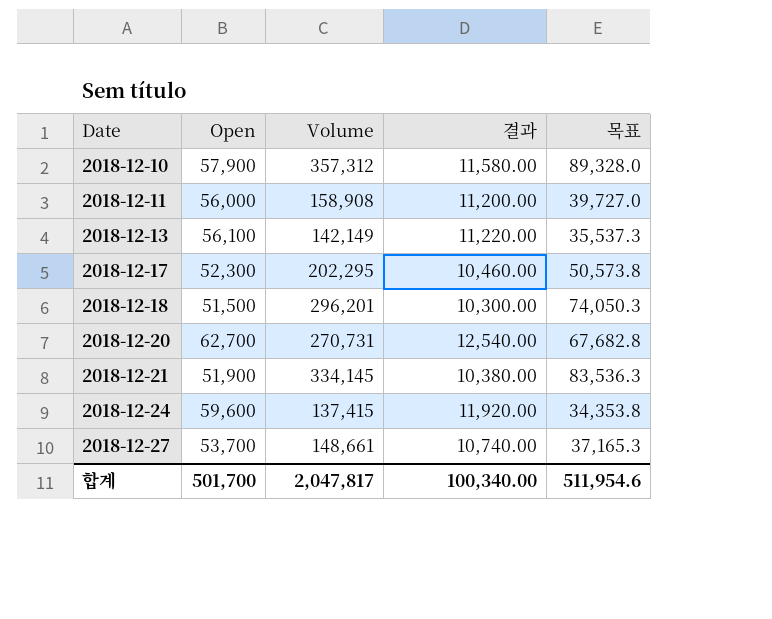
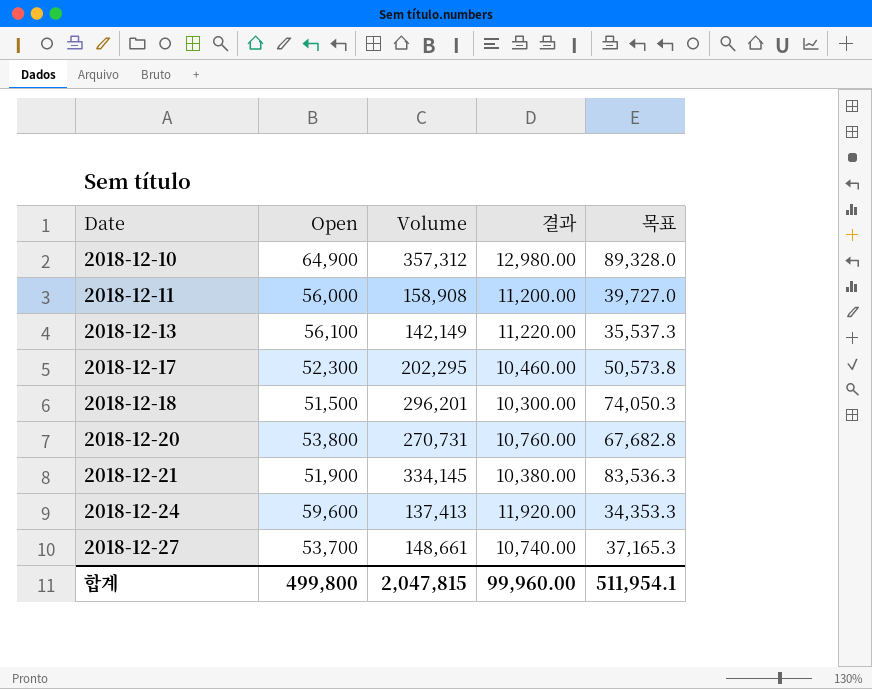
2018-12-10 | Open: 57,900 -> 64,900
2018-12-10 | 결과: 11,580.00 -> 12,980.00
2018-12-20 | Open: 62,700 -> 53,800
2018-12-20 | 결과: 12,540.00 -> 10,760.00
2018-12-24 | Volume: 137,415 -> 137,413
2018-12-24 | 목표: 34,353.8 -> 34,353.3
합계 | Open: 501,700 -> 499,800
합계 | Volume: 2,047,817 -> 2,047,815
합계 | 결과: 100,340.00 -> 99,960.00
합계 | 목표: 511,954.6 -> 511,954.1

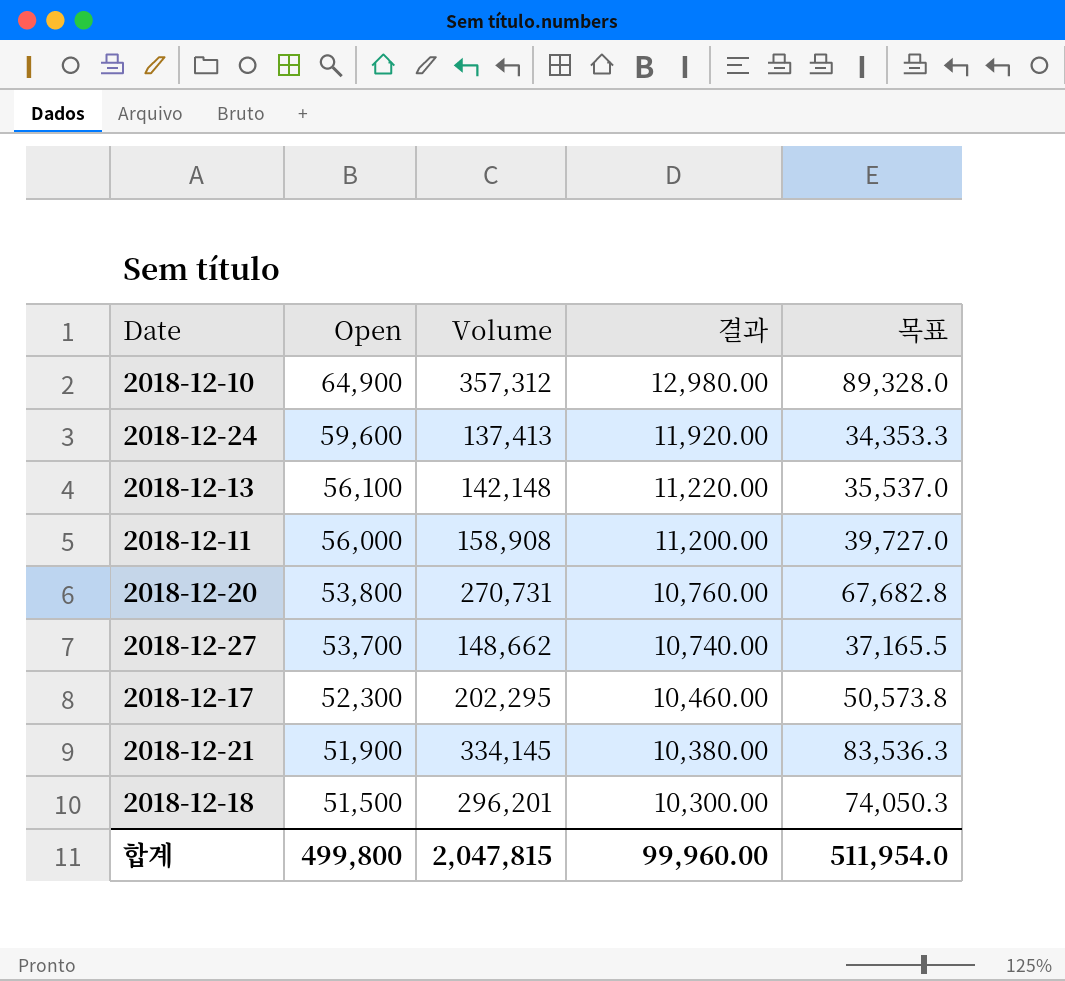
row order: Date ascending -> Open descending
2018-12-13 | Volume: 142,149 -> 142,148
2018-12-13 | 목표: 35,537.3 -> 35,537.0
2018-12-27 | Volume: 148,661 -> 148,662
2018-12-27 | 목표: 37,165.3 -> 37,165.5
합계 | 목표: 511,954.1 -> 511,954.0

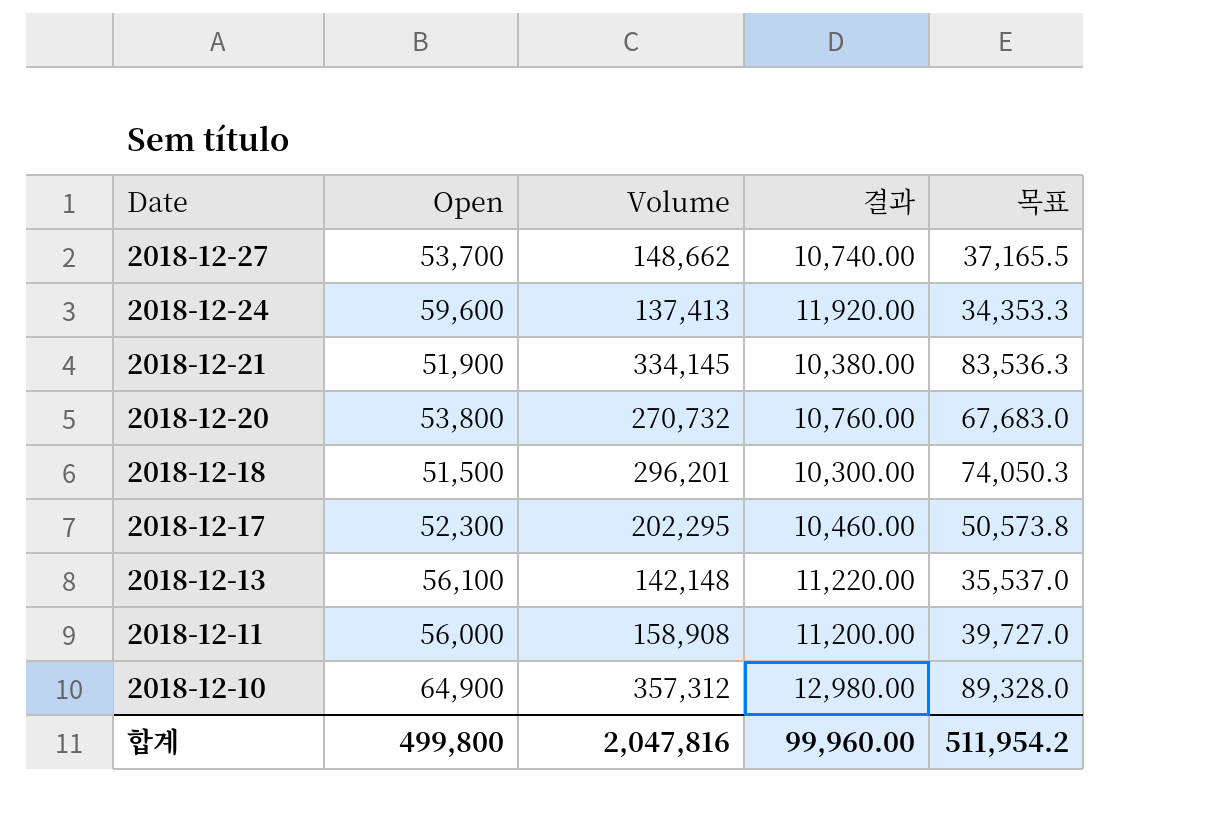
row order: Open descending -> Date descending
2018-12-20 | Volume: 270,731 -> 270,732
2018-12-20 | 목표: 67,682.8 -> 67,683.0
합계 | Volume: 2,047,815 -> 2,047,816
합계 | 목표: 511,954.0 -> 511,954.2

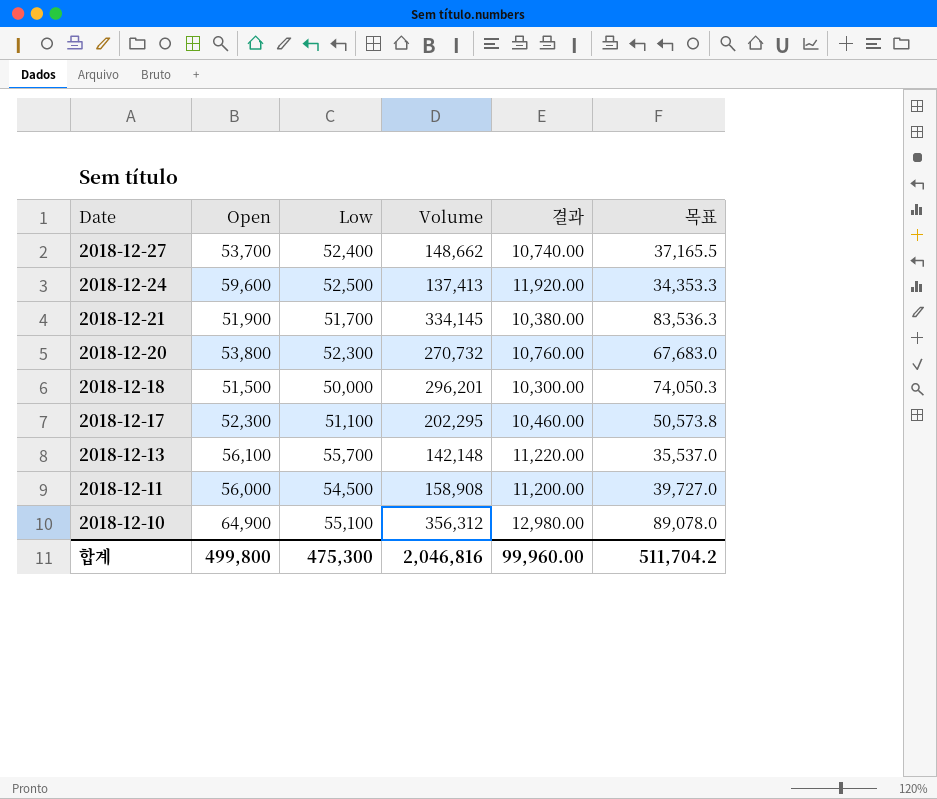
column Low | position: none -> 3
2018-12-10 | Volume: 357,312 -> 356,312
2018-12-10 | 목표: 89,328.0 -> 89,078.0
합계 | Volume: 2,047,816 -> 2,046,816
합계 | 목표: 511,954.2 -> 511,704.2

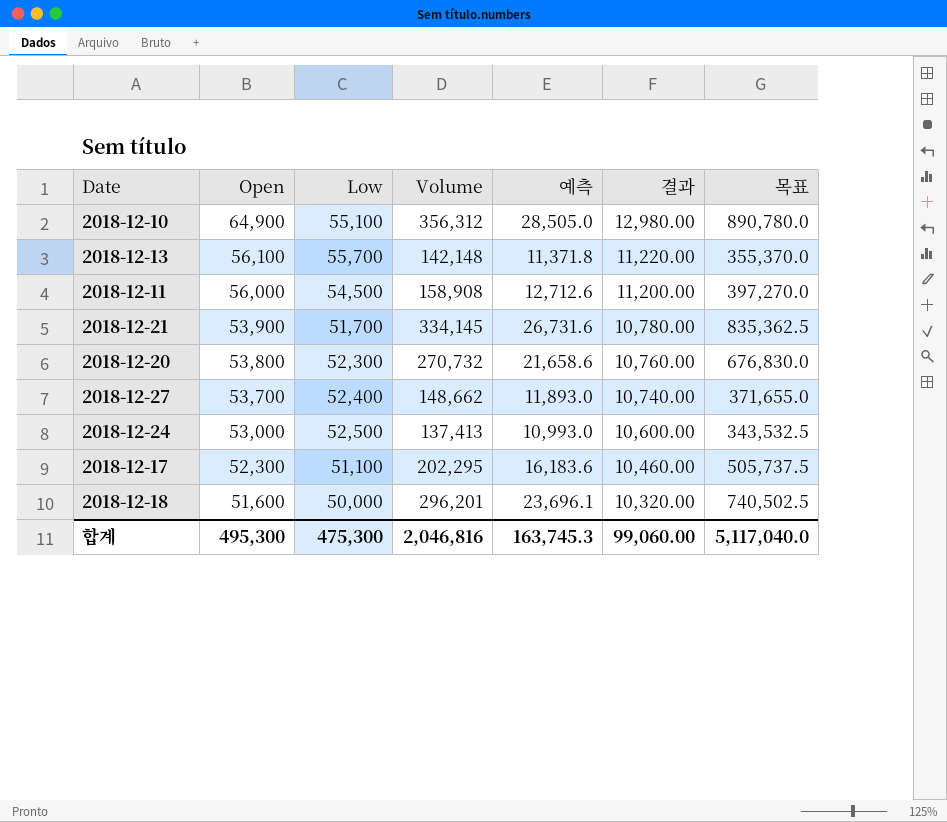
row order: Date descending -> Open descending
column 예측 | formula: none -> [Volume] * 0.08
column 목표 | formula: [Volume] * 0.25 -> [Volume] * 2.5
2018-12-21 | Open: 51,900 -> 53,900
2018-12-21 | 결과: 10,380.00 -> 10,780.00
2018-12-24 | Open: 59,600 -> 53,000
2018-12-24 | 결과: 11,920.00 -> 10,600.00
2018-12-18 | Open: 51,500 -> 51,600
2018-12-18 | 결과: 10,300.00 -> 10,320.00
합계 | Open: 499,800 -> 495,300
합계 | 결과: 99,960.00 -> 99,060.00
합계 | 목표: 511,704.2 -> 5,117,040.0

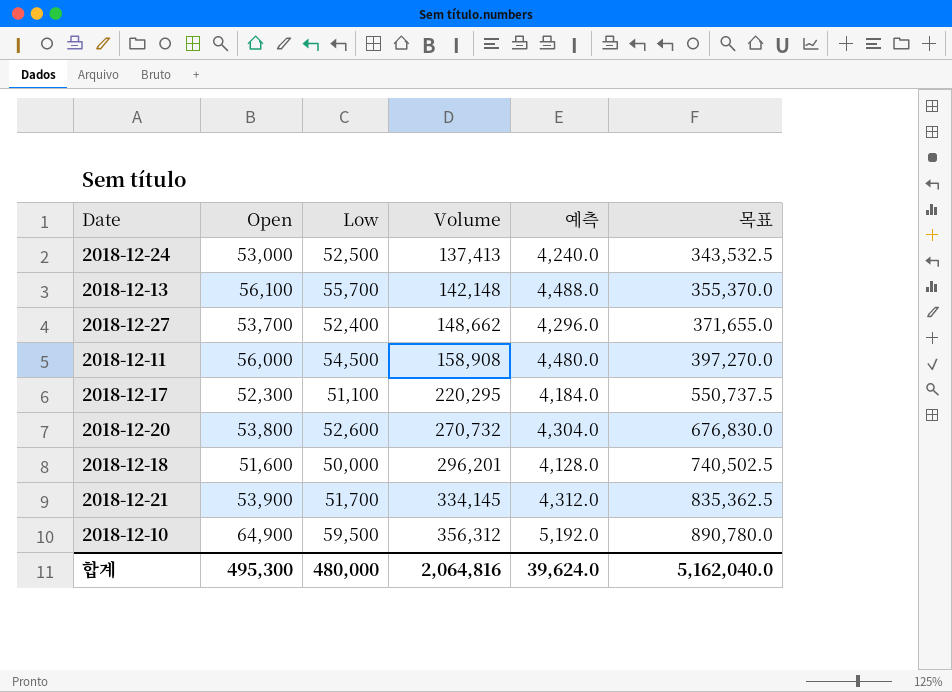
row order: Open descending -> Volume ascending
column 결과 | formula: [Open] * 0.2 -> none
column 예측 | formula: [Volume] * 0.08 -> [Open] * 0.08
2018-12-17 | Volume: 202,295 -> 220,295
2018-12-17 | 목표: 505,737.5 -> 550,737.5
2018-12-20 | Low: 52,300 -> 52,600
2018-12-10 | Low: 55,100 -> 59,500
합계 | Low: 475,300 -> 480,000
합계 | Volume: 2,046,816 -> 2,064,816
합계 | 예측: 163,745.3 -> 39,624.0
합계 | 목표: 5,117,040.0 -> 5,162,040.0

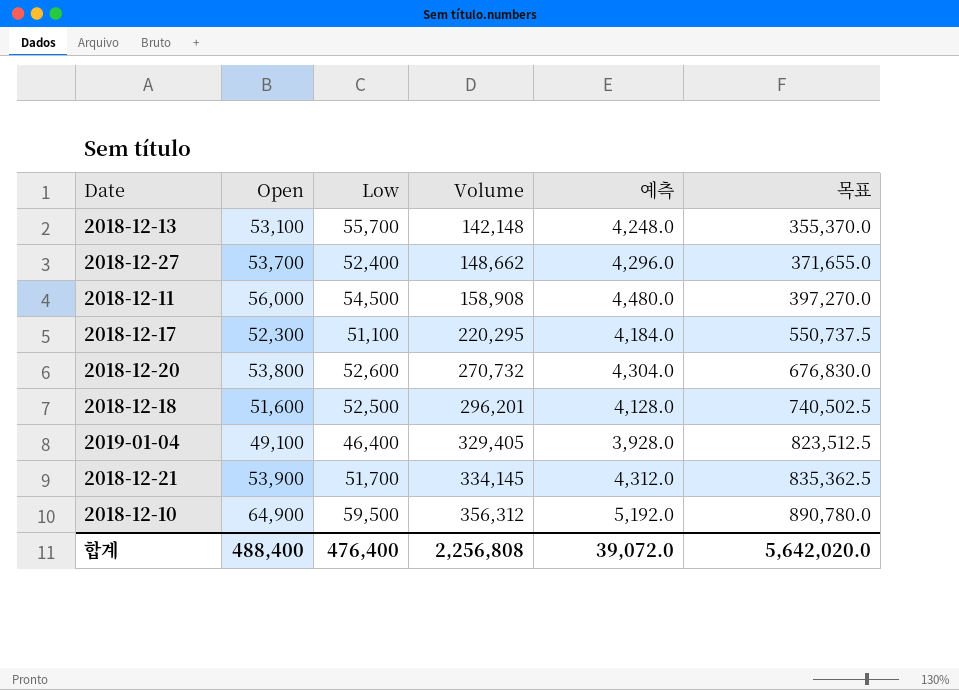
row 2018-12-24: 53,000 | 52,500 | 137,413 | 4,240.0 | 343,532.5 -> none
2018-12-13 | Open: 56,100 -> 53,100
2018-12-13 | 예측: 4,488.0 -> 4,248.0
2018-12-18 | Low: 50,000 -> 52,500
row 2019-01-04: none -> 49,100 | 46,400 | 329,405 | 3,928.0 | 823,512.5
합계 | Open: 495,300 -> 488,400
합계 | Low: 480,000 -> 476,400
합계 | Volume: 2,064,816 -> 2,256,808
합계 | 예측: 39,624.0 -> 39,072.0
합계 | 목표: 5,162,040.0 -> 5,642,020.0

